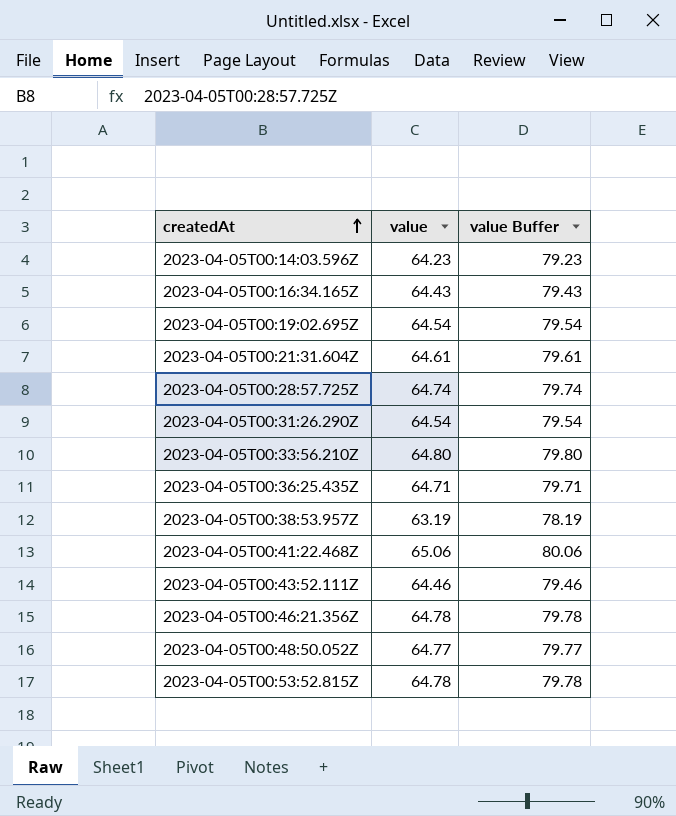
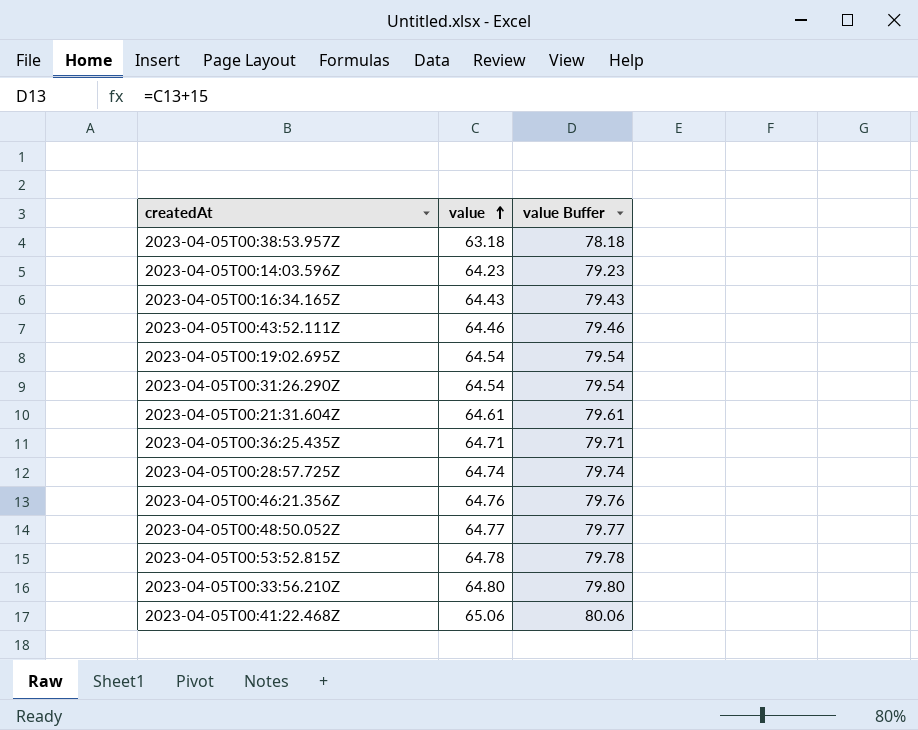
row order: createdAt ascending -> value ascending
2023-04-05T00:38:53.957Z | value: 63.19 -> 63.18
2023-04-05T00:38:53.957Z | value Buffer: 78.19 -> 78.18
2023-04-05T00:46:21.356Z | value: 64.78 -> 64.76
2023-04-05T00:46:21.356Z | value Buffer: 79.78 -> 79.76

